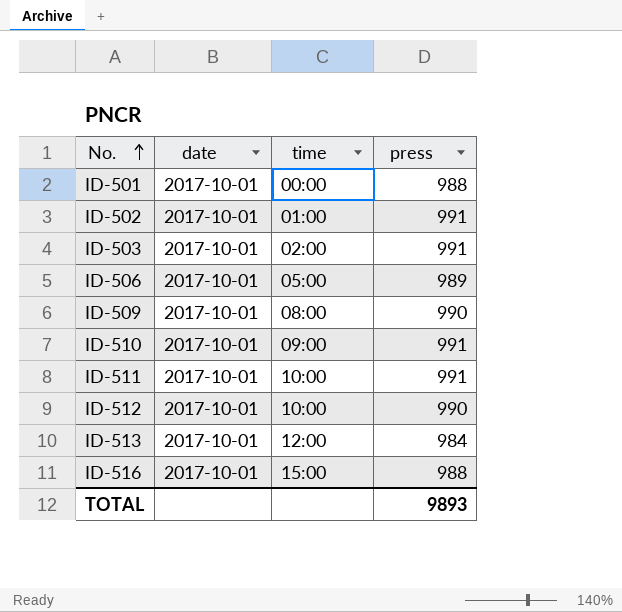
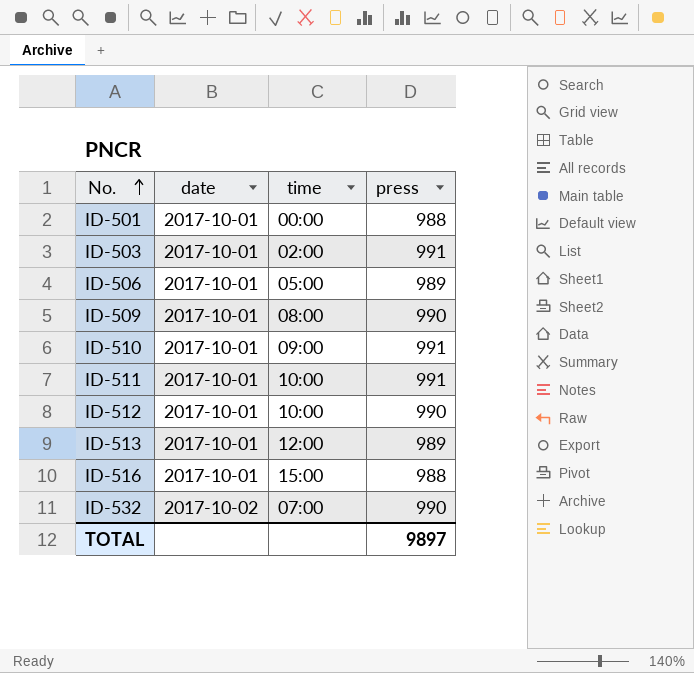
row ID-502: 2017-10-01 | 01:00 | 991 -> none
ID-513 | press: 984 -> 989
row ID-532: none -> 2017-10-02 | 07:00 | 990
TOTAL | press: 9893 -> 9897

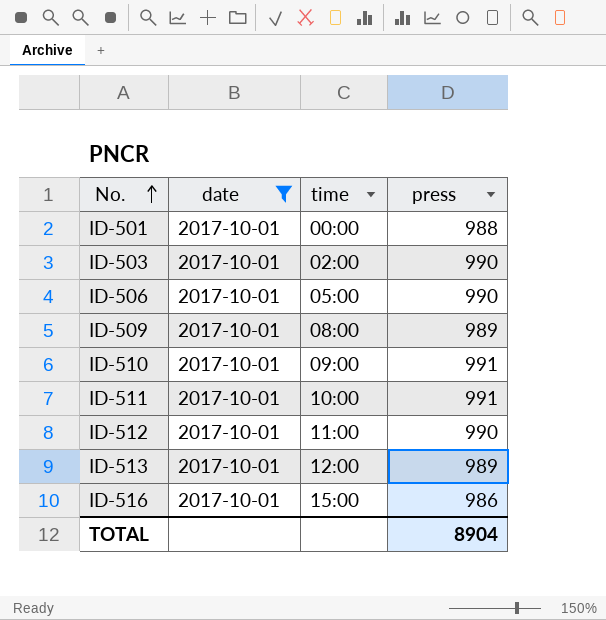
filter: none -> date = 2017-10-01
ID-503 | press: 991 -> 990
ID-506 | press: 989 -> 990
ID-509 | press: 990 -> 989
ID-512 | time: 10:00 -> 11:00
ID-516 | press: 988 -> 986
TOTAL | press: 9897 -> 8904

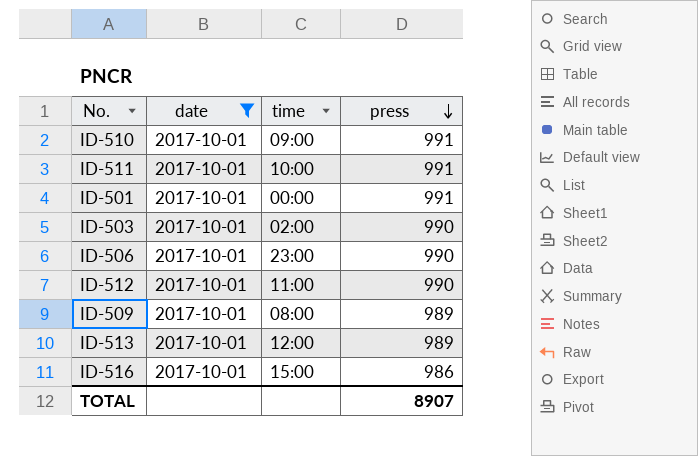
row order: No. ascending -> press descending
ID-501 | press: 988 -> 991
ID-506 | time: 05:00 -> 23:00
TOTAL | press: 8904 -> 8907

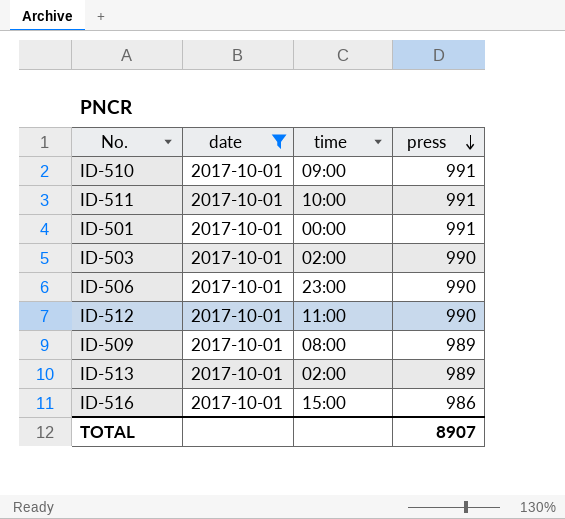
ID-513 | time: 12:00 -> 02:00

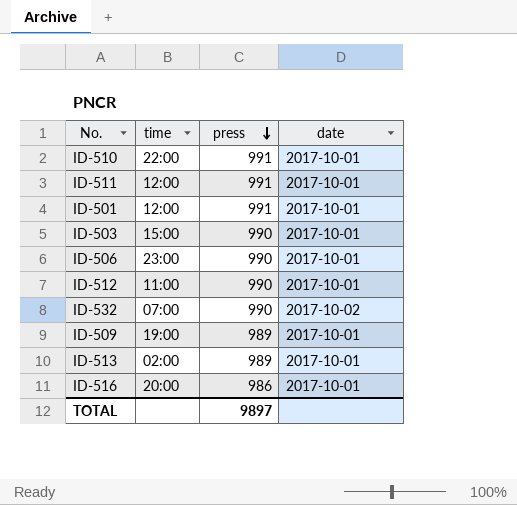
filter: date = 2017-10-01 -> none
column date | position: 2 -> 4
ID-510 | time: 09:00 -> 22:00
ID-511 | time: 10:00 -> 12:00
ID-501 | time: 00:00 -> 12:00
ID-503 | time: 02:00 -> 15:00
ID-509 | time: 08:00 -> 19:00
ID-516 | time: 15:00 -> 20:00
TOTAL | press: 8907 -> 9897

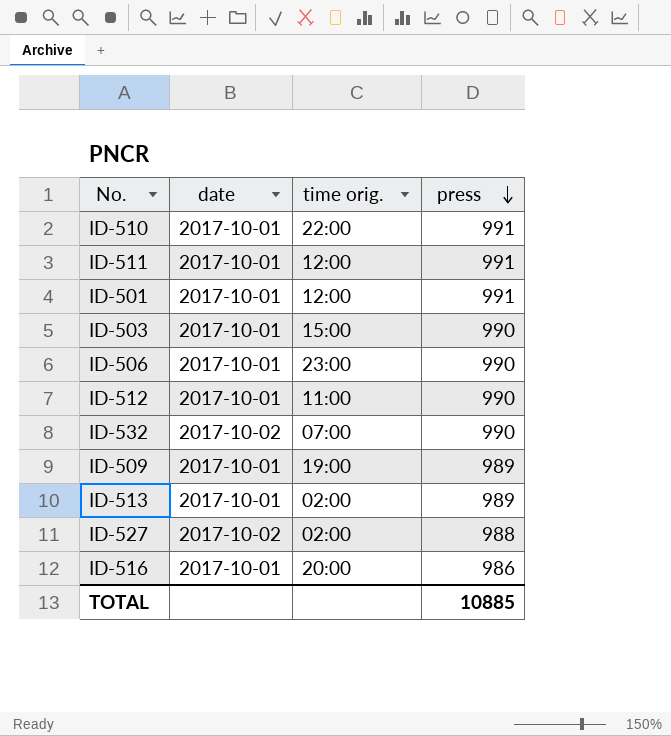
column date | position: 4 -> 2
column name: time -> time orig.
row ID-527: none -> 2017-10-02 | 02:00 | 988
TOTAL | press: 9897 -> 10885

